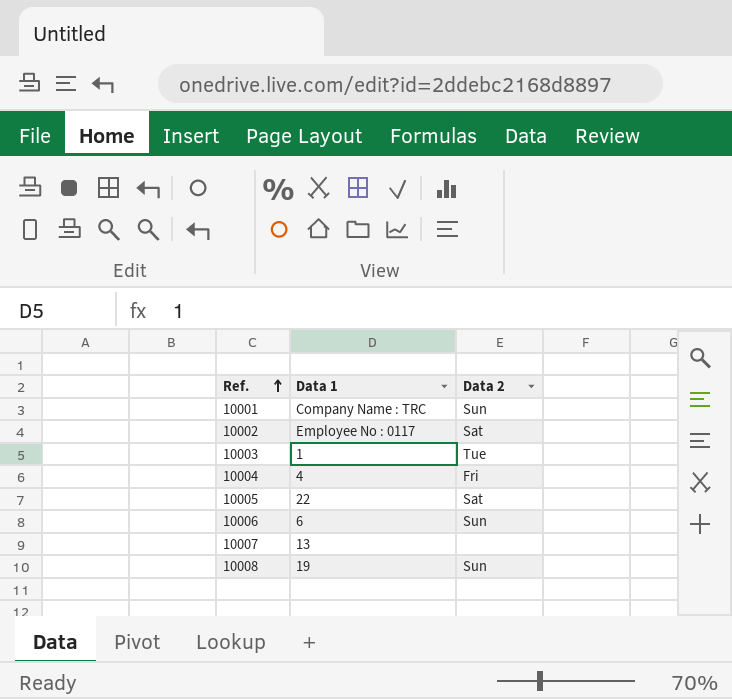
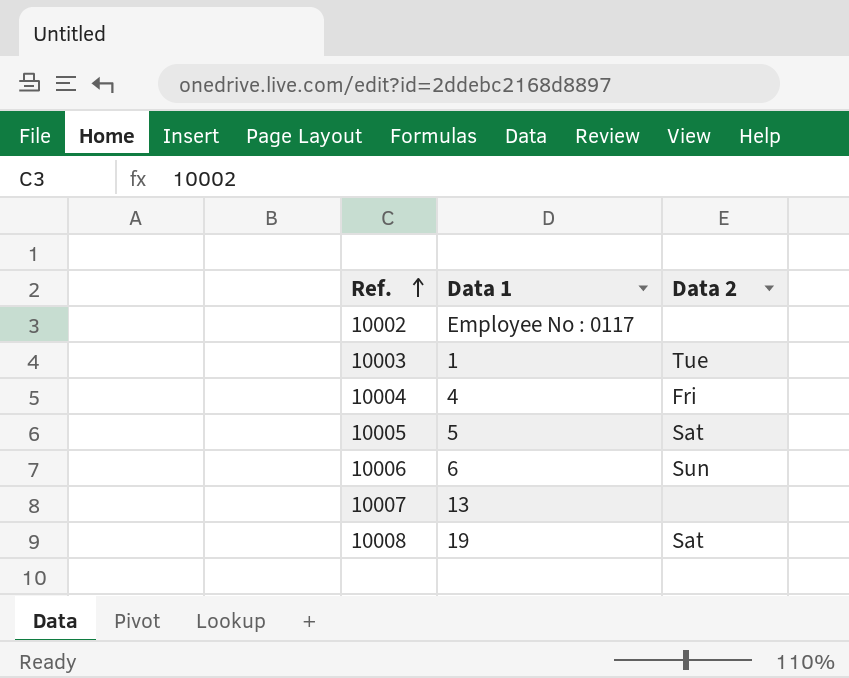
row 10001: Company Name : TRC | Sun -> none
10002 | Data 2: Sat -> none
10005 | Data 1: 22 -> 5
10008 | Data 2: Sun -> Sat

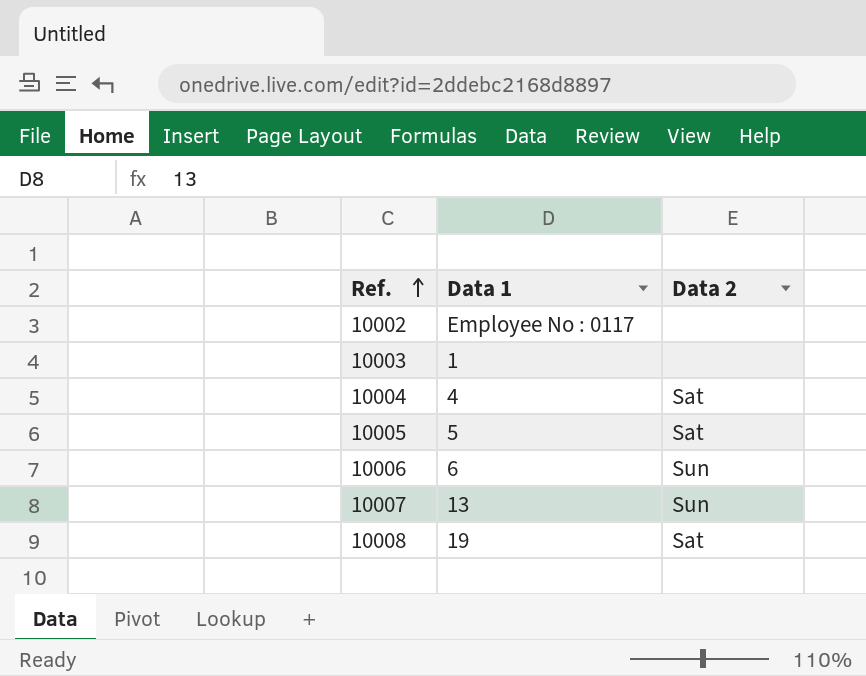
10003 | Data 2: Tue -> none
10004 | Data 2: Fri -> Sat
10007 | Data 2: none -> Sun

